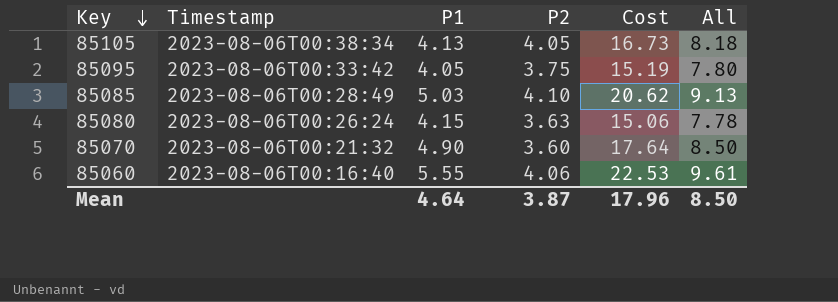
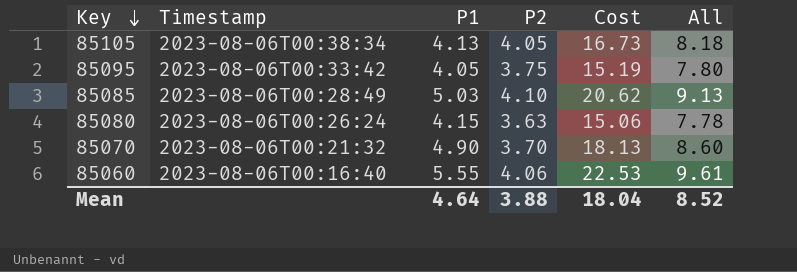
85070 | P2: 3.60 -> 3.70
85070 | Cost: 17.64 -> 18.13
85070 | All: 8.50 -> 8.60
Mean | P2: 3.87 -> 3.88
Mean | Cost: 17.96 -> 18.04
Mean | All: 8.50 -> 8.52

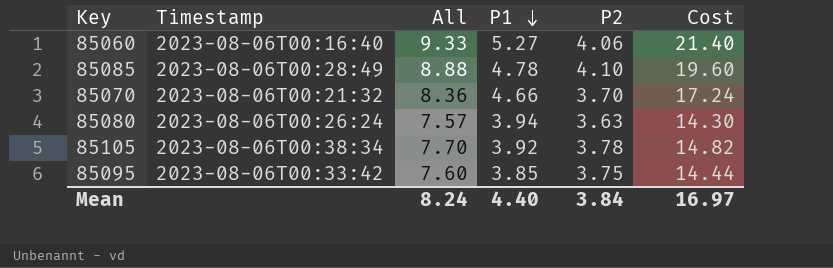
row order: Key descending -> P1 descending
column All | position: 6 -> 3
85060 | All: 9.61 -> 9.33
85060 | P1: 5.55 -> 5.27
85060 | Cost: 22.53 -> 21.40
85085 | All: 9.13 -> 8.88
85085 | P1: 5.03 -> 4.78
85085 | Cost: 20.62 -> 19.60
85070 | All: 8.60 -> 8.36
85070 | P1: 4.90 -> 4.66
85070 | Cost: 18.13 -> 17.24
85080 | All: 7.78 -> 7.57
85080 | P1: 4.15 -> 3.94
85080 | Cost: 15.06 -> 14.30
85105 | All: 8.18 -> 7.70
85105 | P1: 4.13 -> 3.92
85105 | P2: 4.05 -> 3.78
85105 | Cost: 16.73 -> 14.82
85095 | All: 7.80 -> 7.60
85095 | P1: 4.05 -> 3.85
85095 | Cost: 15.19 -> 14.44
Mean | All: 8.52 -> 8.24
Mean | P1: 4.64 -> 4.40
Mean | P2: 3.88 -> 3.84
Mean | Cost: 18.04 -> 16.97

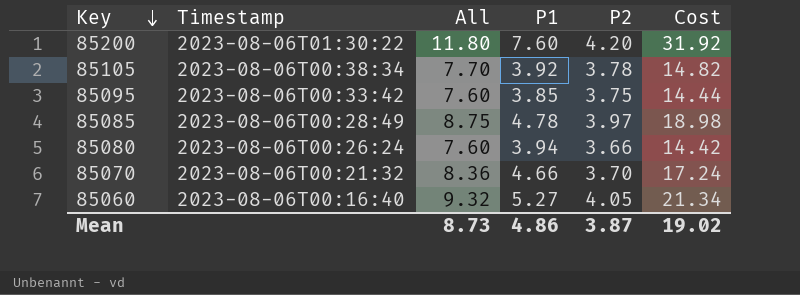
row order: P1 descending -> Key descending
row 85200: none -> 2023-08-06T01:30:22 | 11.80 | 7.60 | 4.20 | 31.92
85085 | All: 8.88 -> 8.75
85085 | P2: 4.10 -> 3.97
85085 | Cost: 19.60 -> 18.98
85080 | All: 7.57 -> 7.60
85080 | P2: 3.63 -> 3.66
85080 | Cost: 14.30 -> 14.42
85060 | All: 9.33 -> 9.32
85060 | P2: 4.06 -> 4.05
85060 | Cost: 21.40 -> 21.34
Mean | All: 8.24 -> 8.73
Mean | P1: 4.40 -> 4.86
Mean | P2: 3.84 -> 3.87
Mean | Cost: 16.97 -> 19.02

